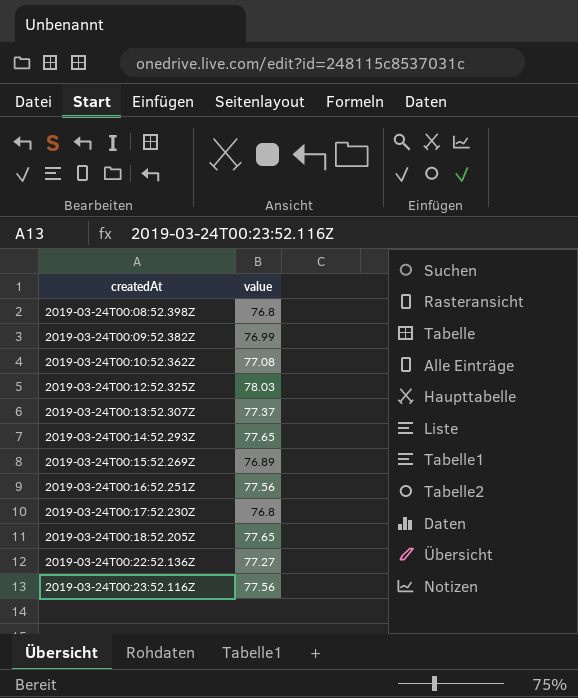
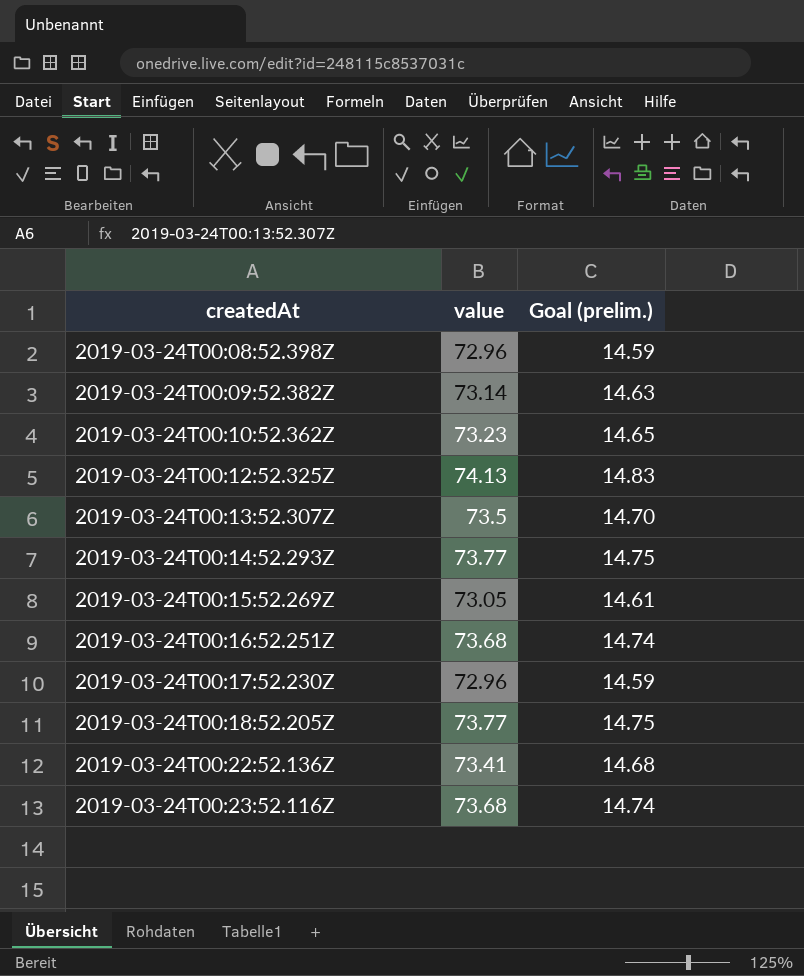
column Goal (prelim.) | formula: none -> [value] * 0.2
2019-03-24T00:08:52.398Z | value: 76.8 -> 72.96
2019-03-24T00:09:52.382Z | value: 76.99 -> 73.14
2019-03-24T00:10:52.362Z | value: 77.08 -> 73.23
2019-03-24T00:12:52.325Z | value: 78.03 -> 74.13
2019-03-24T00:13:52.307Z | value: 77.37 -> 73.5
2019-03-24T00:14:52.293Z | value: 77.65 -> 73.77
2019-03-24T00:15:52.269Z | value: 76.89 -> 73.05
2019-03-24T00:16:52.251Z | value: 77.56 -> 73.68
2019-03-24T00:17:52.230Z | value: 76.8 -> 72.96
2019-03-24T00:18:52.205Z | value: 77.65 -> 73.77
2019-03-24T00:22:52.136Z | value: 77.27 -> 73.41
2019-03-24T00:23:52.116Z | value: 77.56 -> 73.68

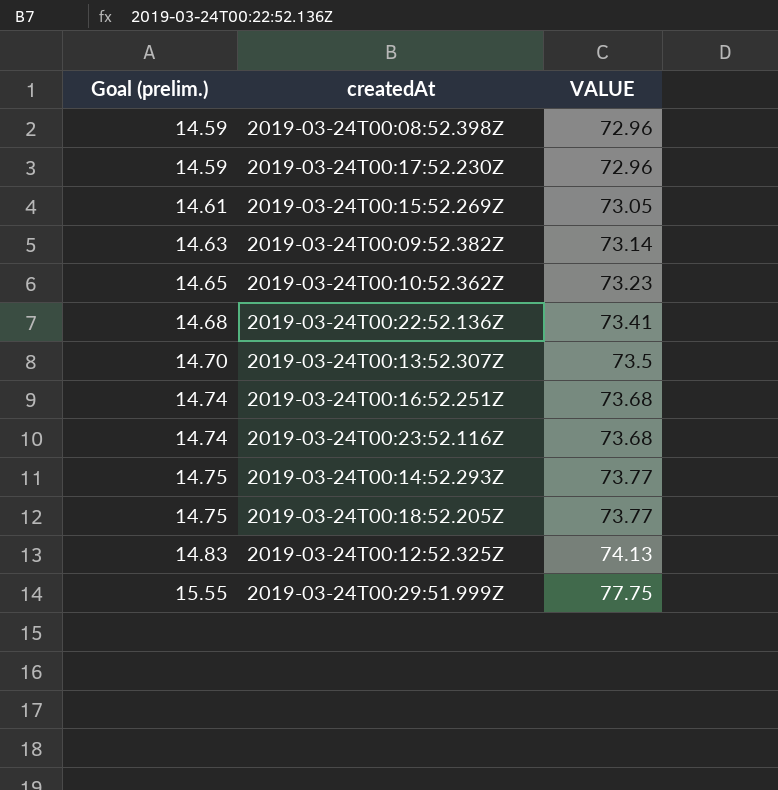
row order: createdAt ascending -> Goal (prelim.) ascending
column Goal (prelim.) | position: 3 -> 1
column name: value -> VALUE
row 2019-03-24T00:29:51.999Z: none -> 15.55 | 77.75

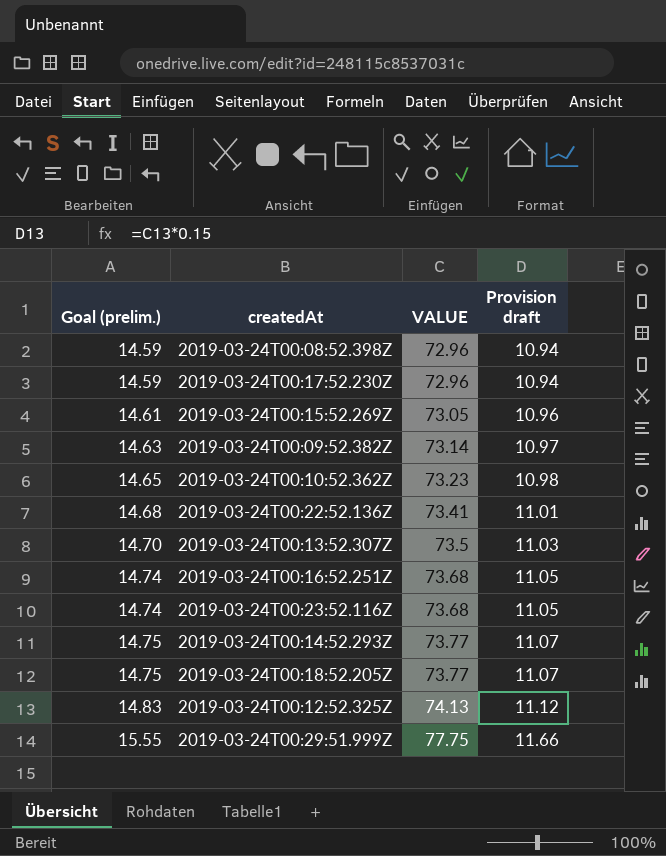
column Provision draft | formula: none -> [VALUE] * 0.15

